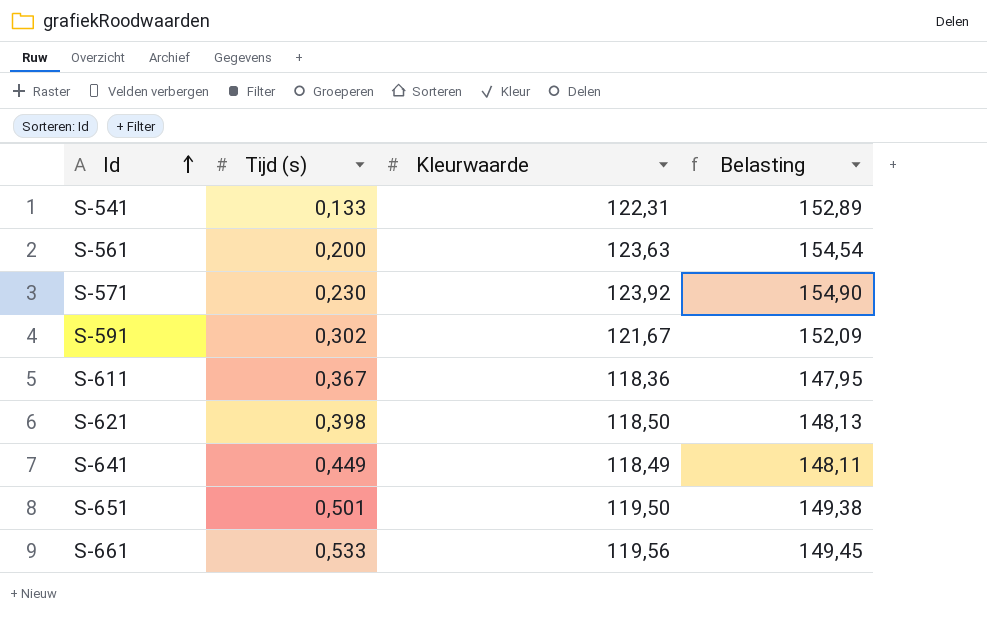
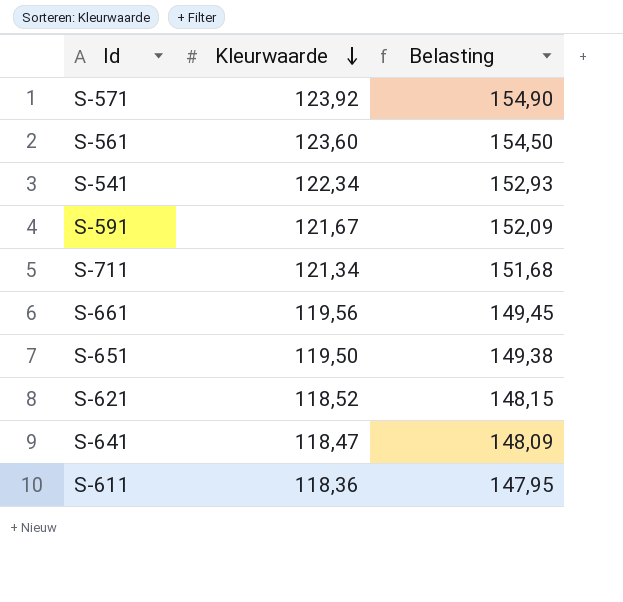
row order: Id ascending -> Kleurwaarde descending
column Tijd (s) | position: 2 -> none
S-561 | Kleurwaarde: 123,63 -> 123,60
S-561 | Belasting: 154,54 -> 154,50
S-541 | Kleurwaarde: 122,31 -> 122,34
S-541 | Belasting: 152,89 -> 152,93
row S-711: none -> 121,34 | 151,68
S-621 | Kleurwaarde: 118,50 -> 118,52
S-621 | Belasting: 148,13 -> 148,15
S-641 | Kleurwaarde: 118,49 -> 118,47
S-641 | Belasting: 148,11 -> 148,09

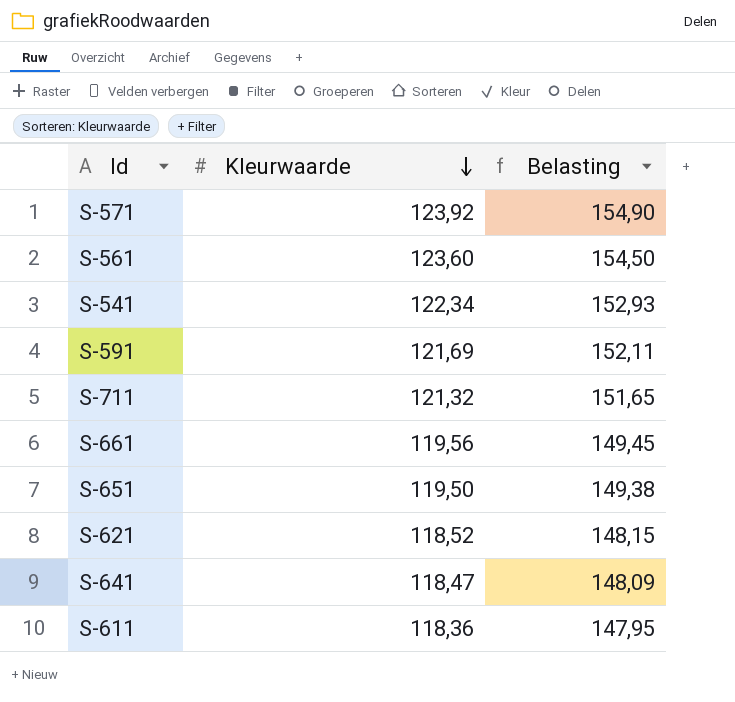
S-591 | Kleurwaarde: 121,67 -> 121,69
S-591 | Belasting: 152,09 -> 152,11
S-711 | Kleurwaarde: 121,34 -> 121,32
S-711 | Belasting: 151,68 -> 151,65

